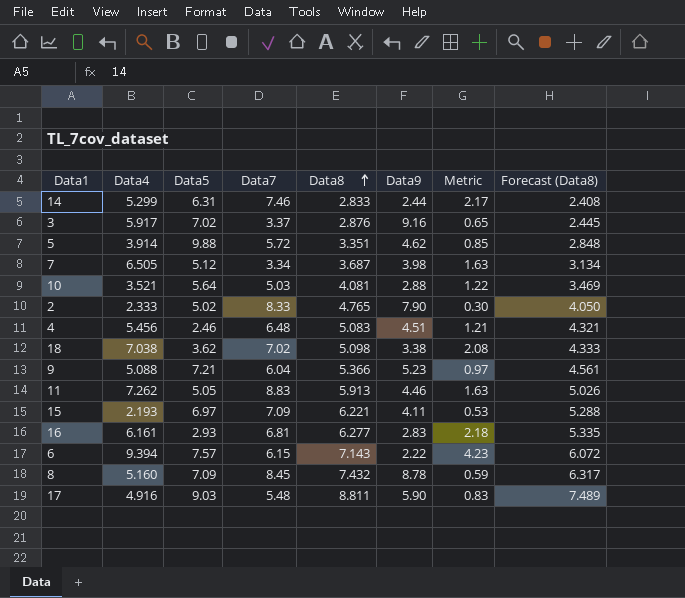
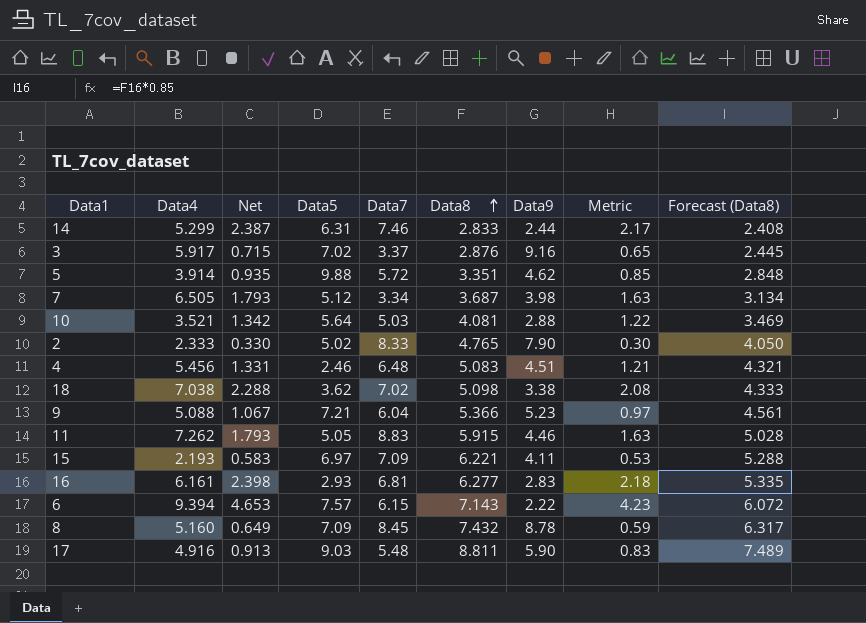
column Net | formula: none -> [Metric] * 1.1
11 | Data8: 5.913 -> 5.915
11 | Forecast (Data8): 5.026 -> 5.028

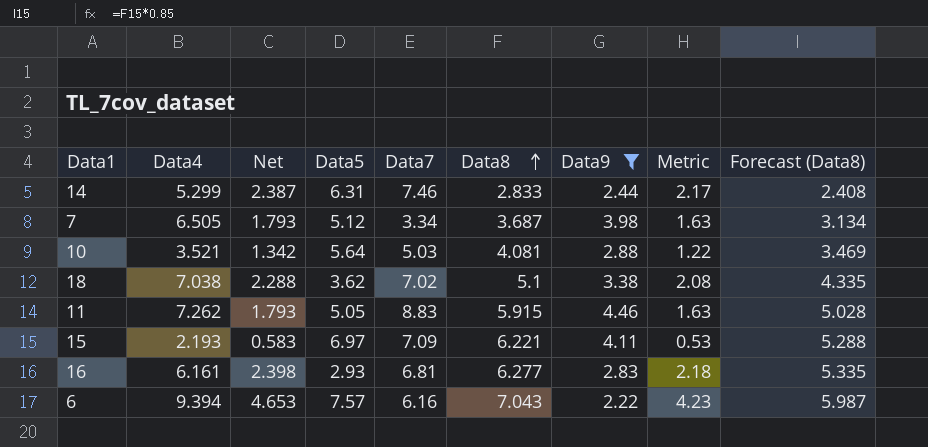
filter: none -> Data9 <= 4.46
18 | Data8: 5.098 -> 5.1
18 | Forecast (Data8): 4.333 -> 4.335
6 | Data7: 6.15 -> 6.16
6 | Data8: 7.143 -> 7.043
6 | Forecast (Data8): 6.072 -> 5.987

